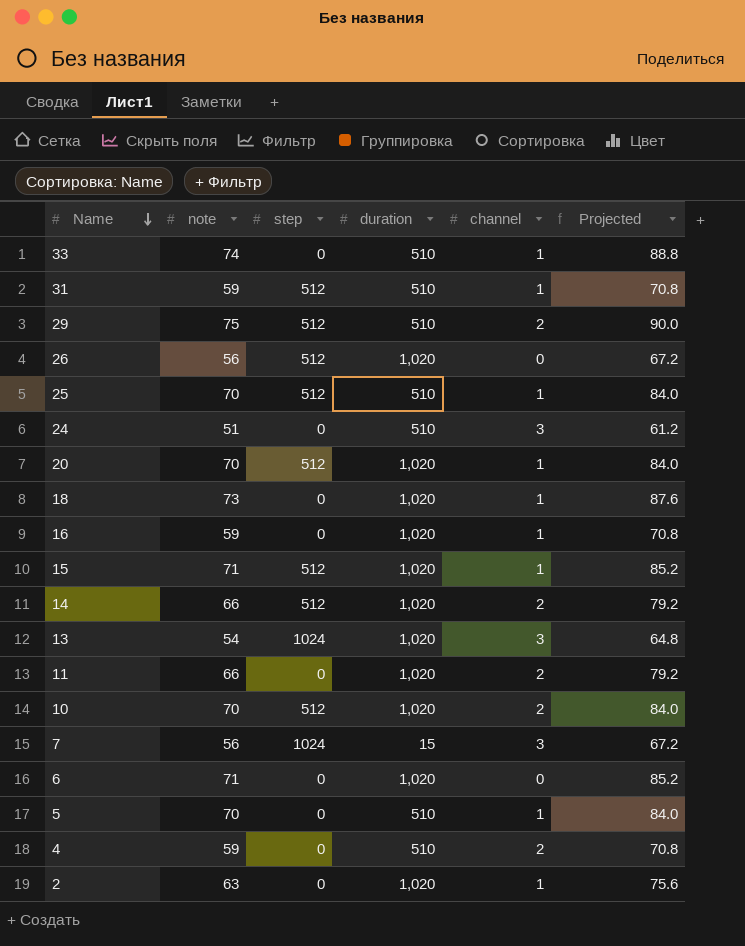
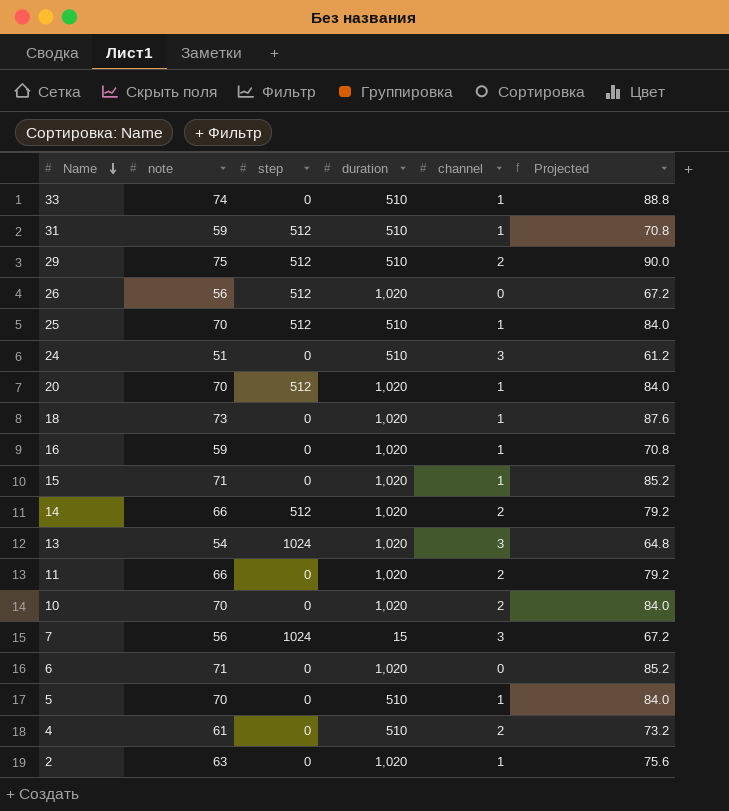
15 | step: 512 -> 0
10 | step: 512 -> 0
4 | note: 59 -> 61
4 | Projected: 70.8 -> 73.2

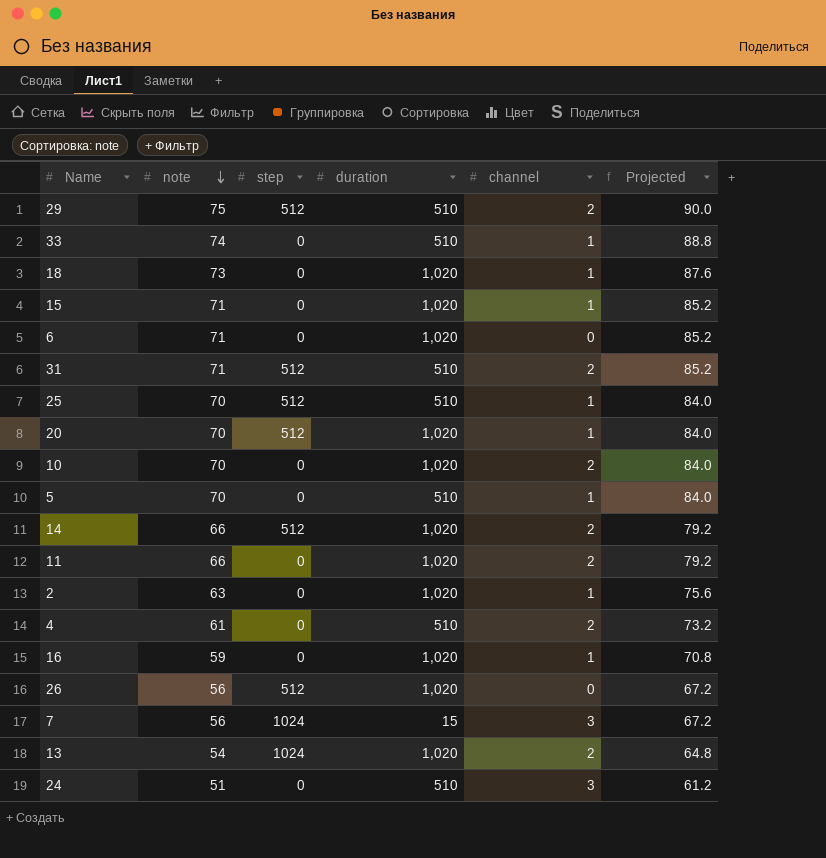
row order: Name descending -> note descending
31 | note: 59 -> 71
31 | channel: 1 -> 2
31 | Projected: 70.8 -> 85.2
13 | channel: 3 -> 2

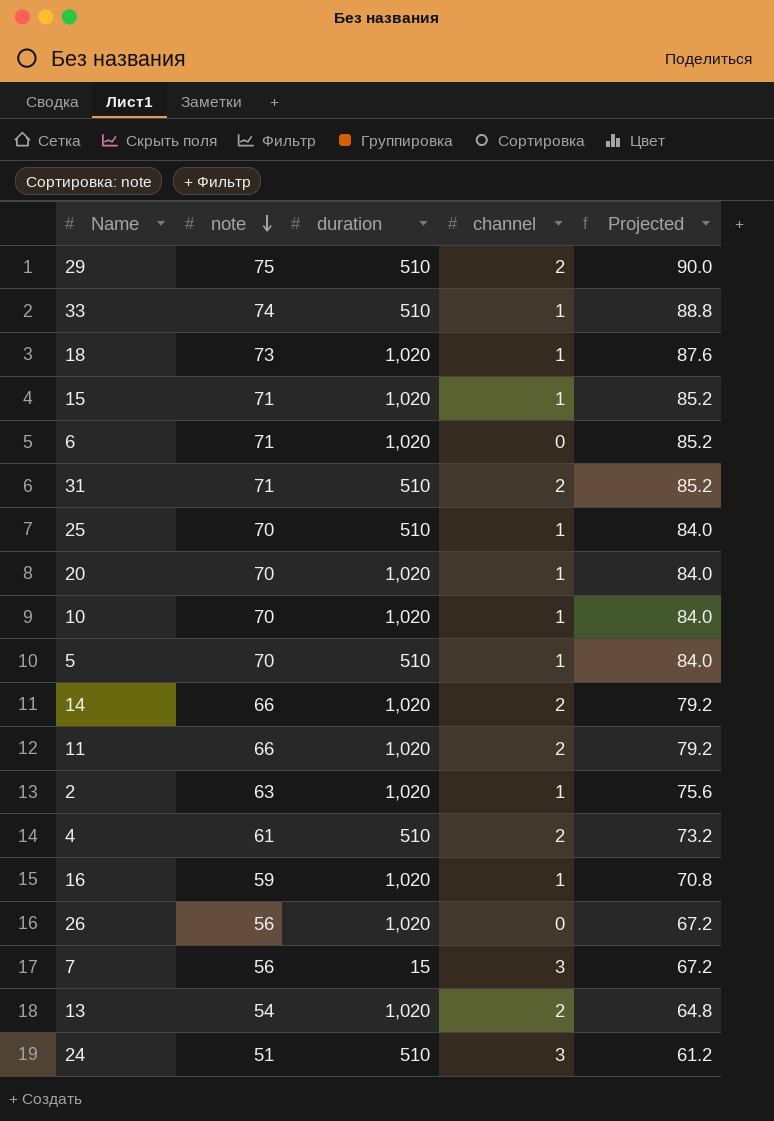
column step | position: 3 -> none
10 | channel: 2 -> 1

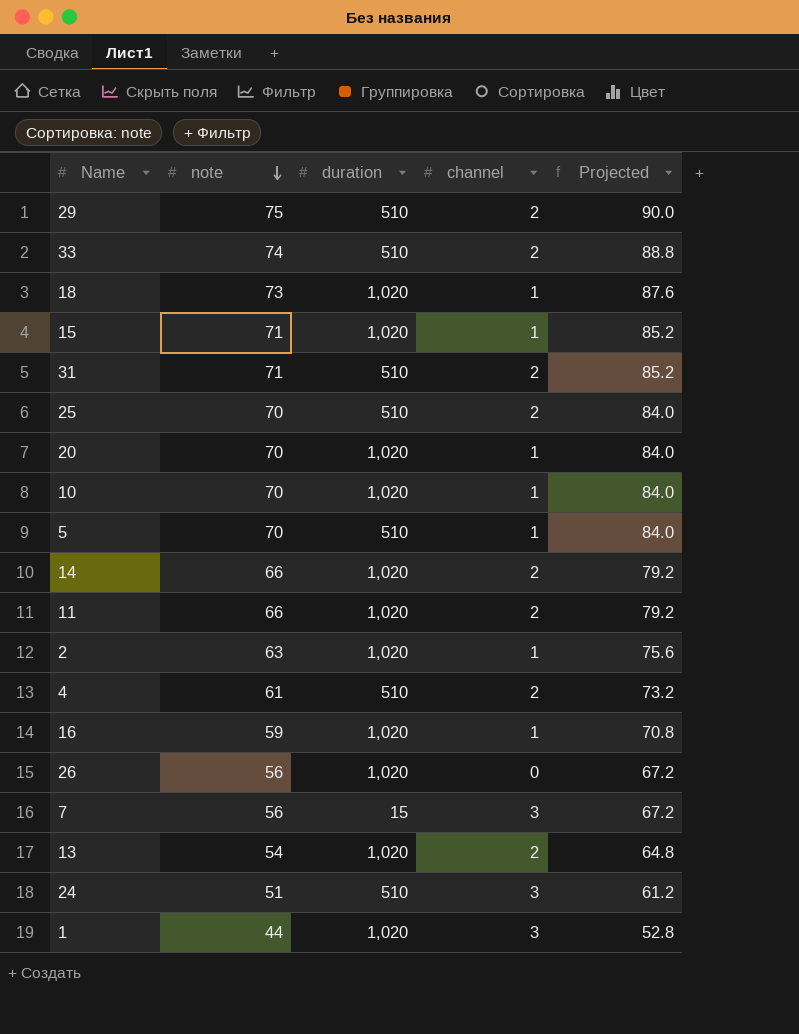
row 6: 71 | 1,020 | 0 | 85.2 -> none
33 | channel: 1 -> 2
25 | channel: 1 -> 2
row 1: none -> 44 | 1,020 | 3 | 52.8

